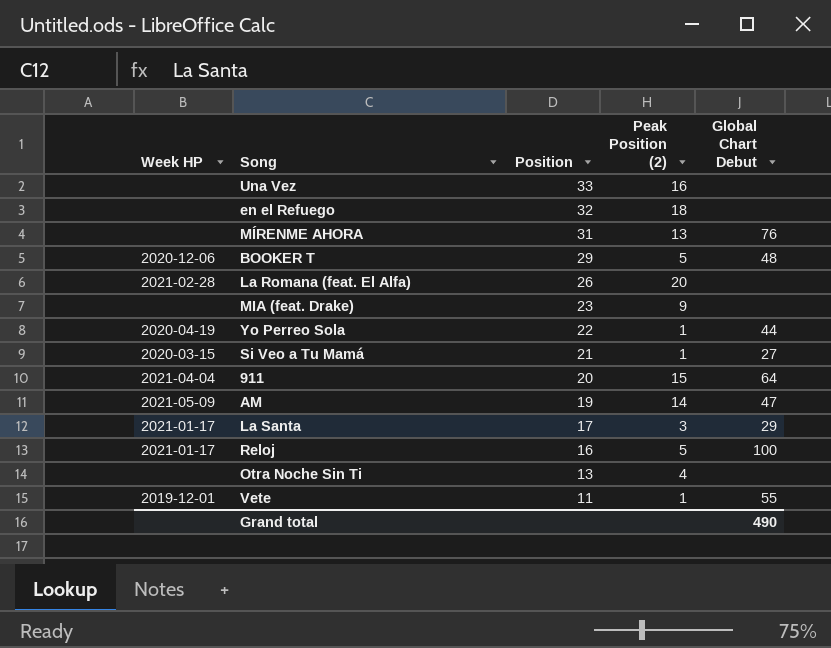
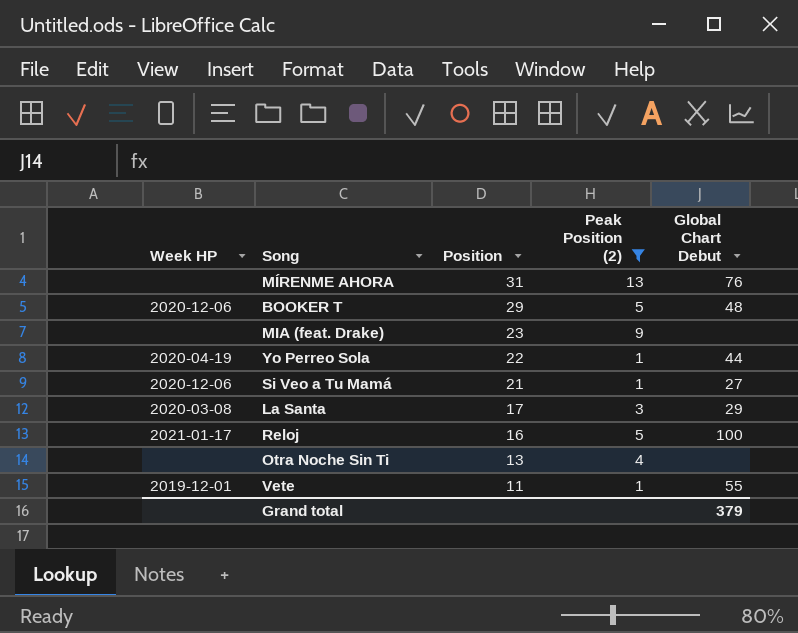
filter: none -> Peak Position (2) <= 13
Si Veo a Tu Mamá | Week HP: 2020-03-15 -> 2020-12-06
La Santa | Week HP: 2021-01-17 -> 2020-03-08
Grand total | Global Chart Debut: 490 -> 379

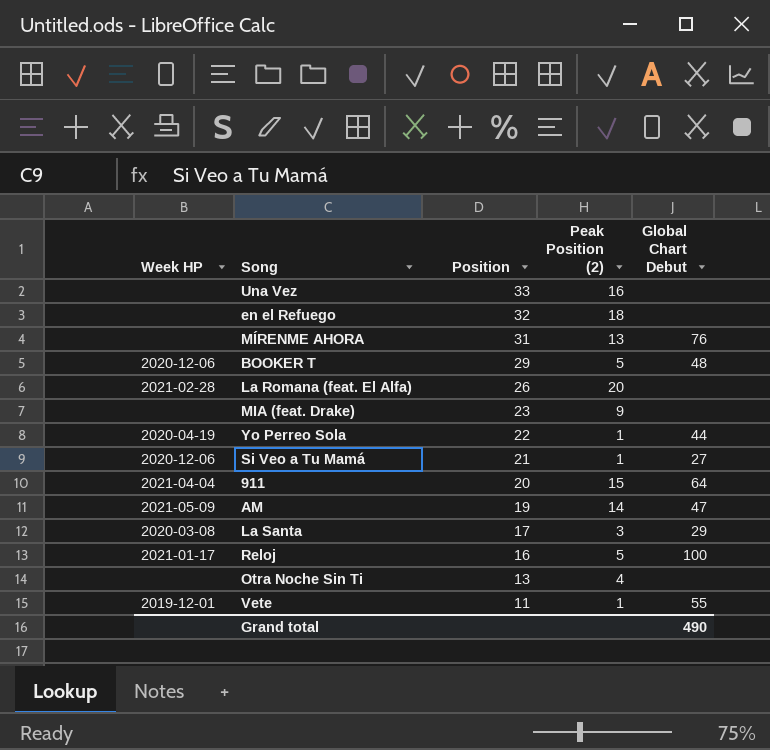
filter: Peak Position (2) <= 13 -> none
Grand total | Global Chart Debut: 379 -> 490

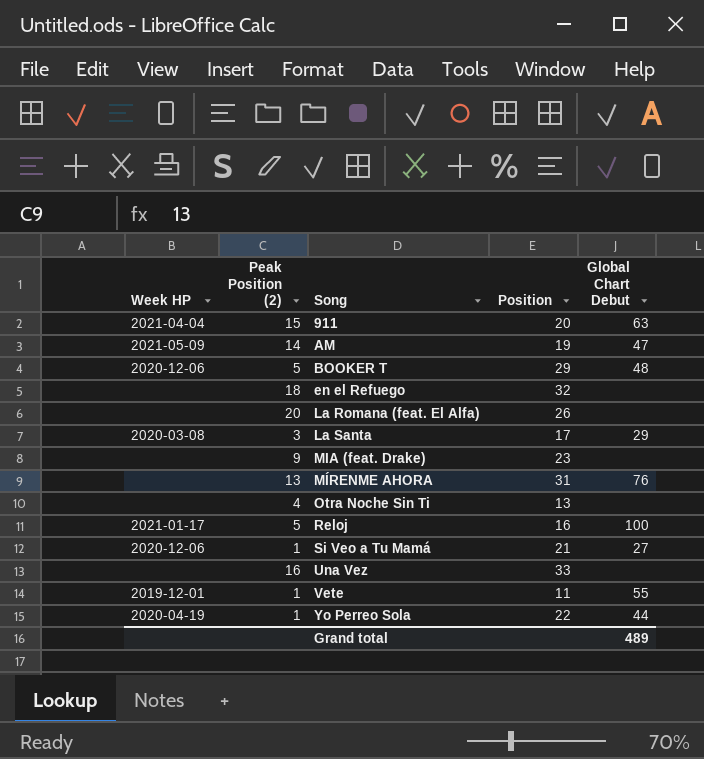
row order: Position descending -> Song ascending
column Peak Position (2) | position: 4 -> 2
911 | Global Chart Debut: 64 -> 63
La Romana (feat. El Alfa) | Week HP: 2021-02-28 -> none
Grand total | Global Chart Debut: 490 -> 489

